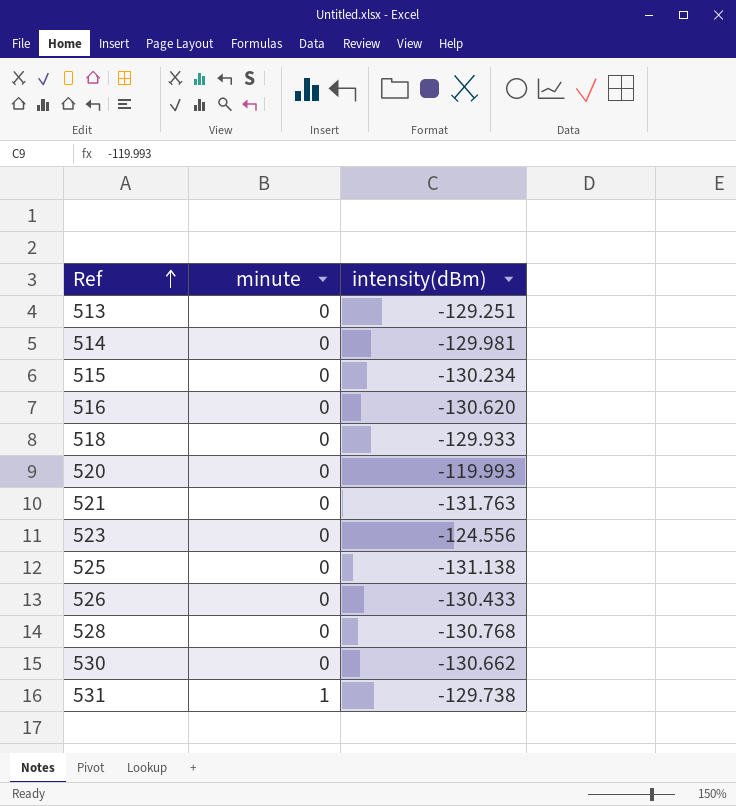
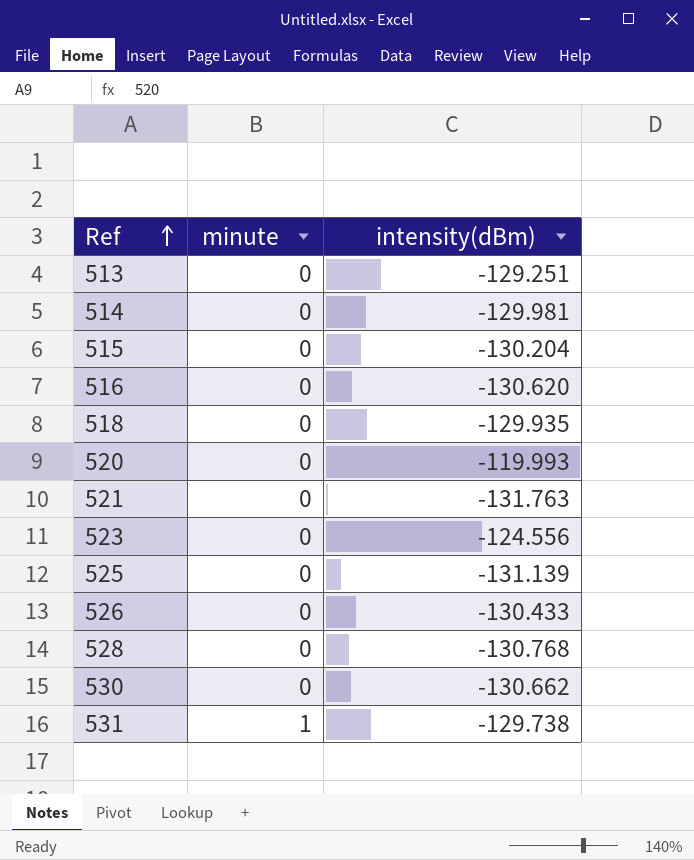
515 | intensity(dBm): -130.234 -> -130.204
518 | intensity(dBm): -129.933 -> -129.935
525 | intensity(dBm): -131.138 -> -131.139

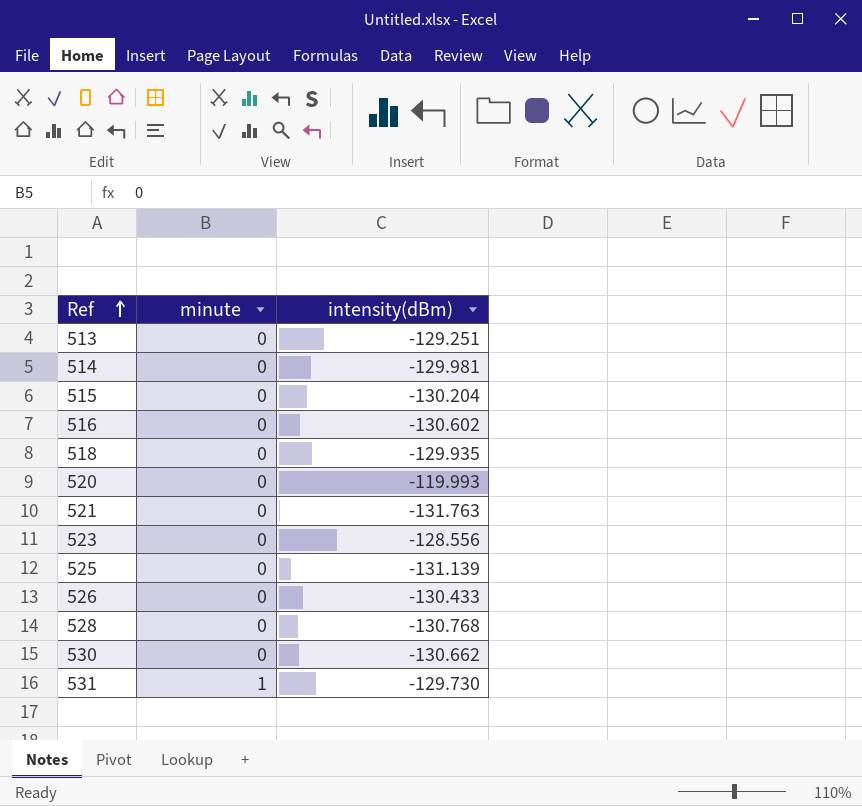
516 | intensity(dBm): -130.620 -> -130.602
523 | intensity(dBm): -124.556 -> -128.556
531 | intensity(dBm): -129.738 -> -129.730

